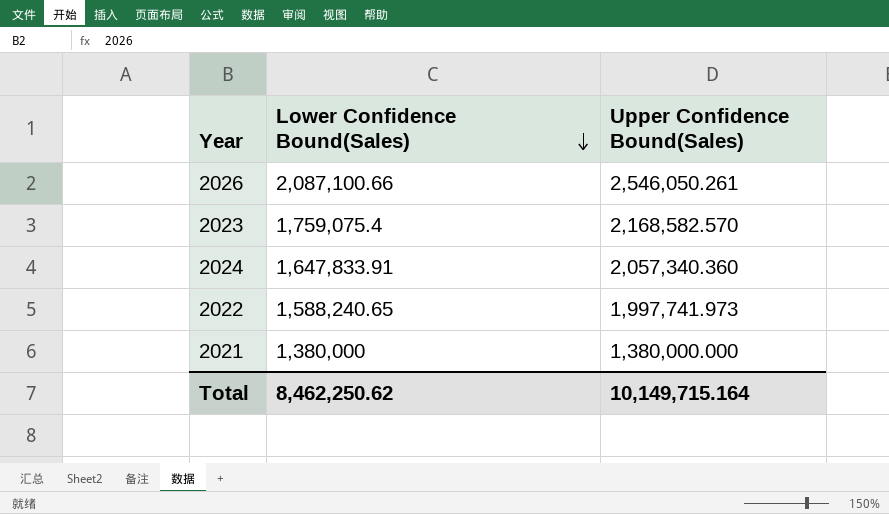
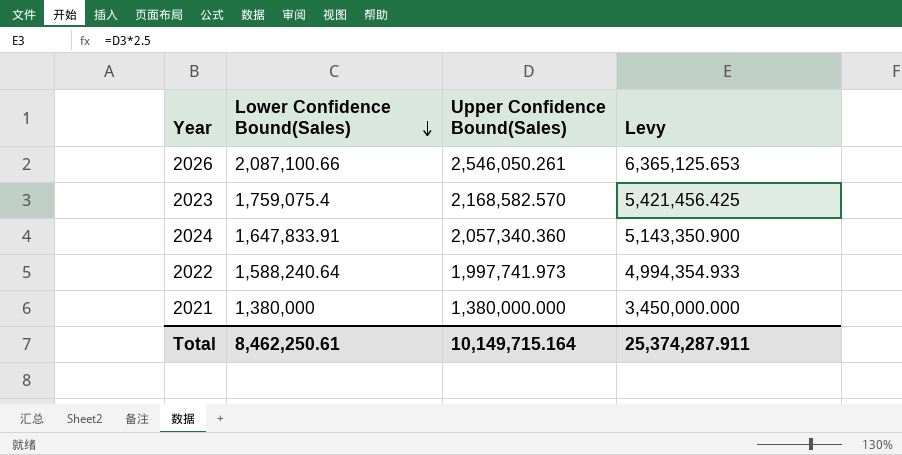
column Levy | formula: none -> [Upper Confidence Bound(Sales)] * 2.5
2022 | Lower Confidence Bound(Sales): 1,588,240.65 -> 1,588,240.64
Total | Lower Confidence Bound(Sales): 8,462,250.62 -> 8,462,250.61

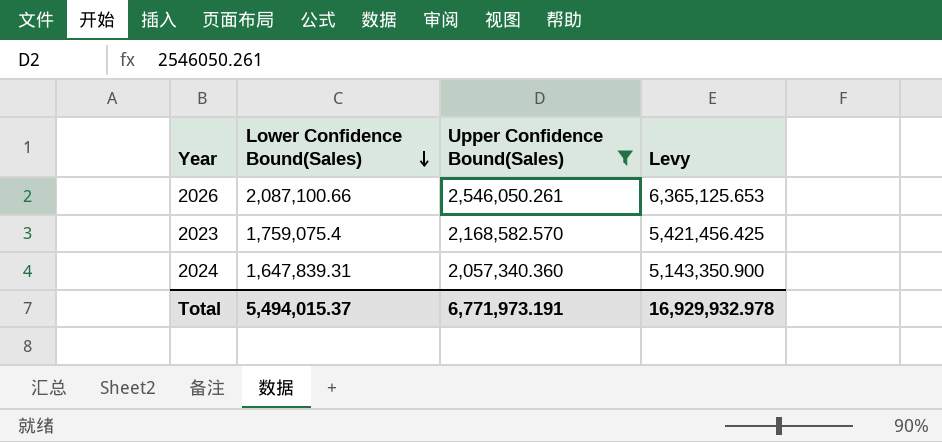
filter: none -> Upper Confidence Bound(Sales) >= 2,057,340.360
2024 | Lower Confidence Bound(Sales): 1,647,833.91 -> 1,647,839.31
Total | Lower Confidence Bound(Sales): 8,462,250.61 -> 5,494,015.37
Total | Upper Confidence Bound(Sales): 10,149,715.164 -> 6,771,973.191
Total | Levy: 25,374,287.911 -> 16,929,932.978

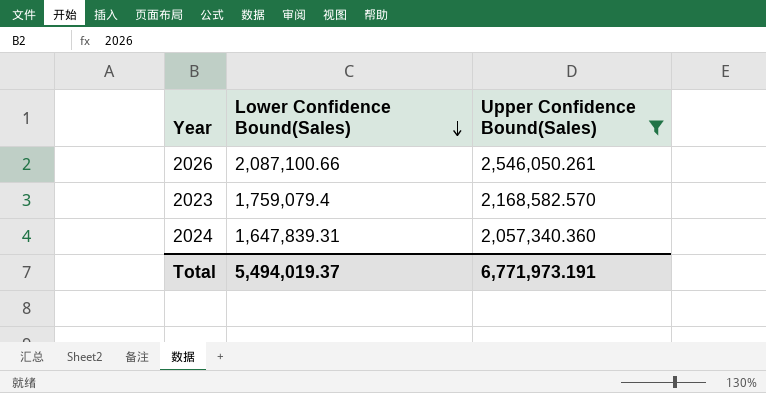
column Levy | formula: [Upper Confidence Bound(Sales)] * 2.5 -> none
2023 | Lower Confidence Bound(Sales): 1,759,075.4 -> 1,759,079.4
Total | Lower Confidence Bound(Sales): 5,494,015.37 -> 5,494,019.37

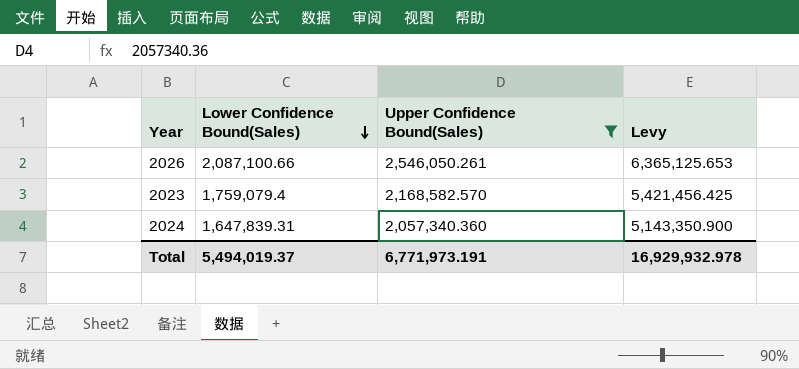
column Levy | formula: none -> [Upper Confidence Bound(Sales)] * 2.5

